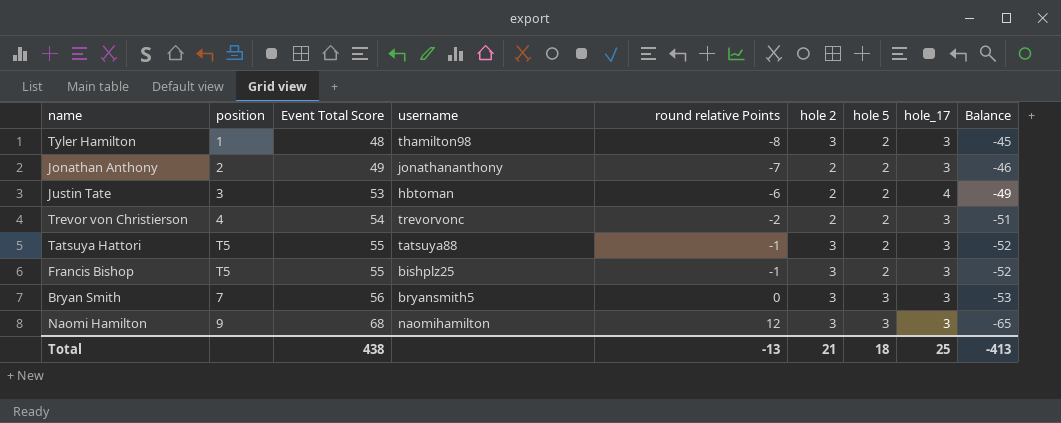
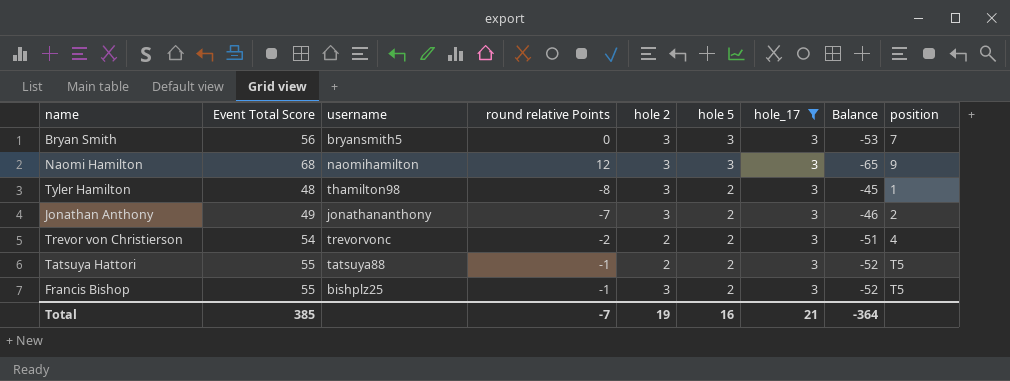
filter: none -> hole_17 = 3
row order: Event Total Score ascending -> hole 5 descending
column position | position: 2 -> 9
Jonathan Anthony | hole 2: 2 -> 3
Tatsuya Hattori | hole 2: 3 -> 2
Total | Event Total Score: 438 -> 385
Total | round relative Points: -13 -> -7
Total | hole 2: 21 -> 19
Total | hole 5: 18 -> 16
Total | hole_17: 25 -> 21
Total | Balance: -413 -> -364

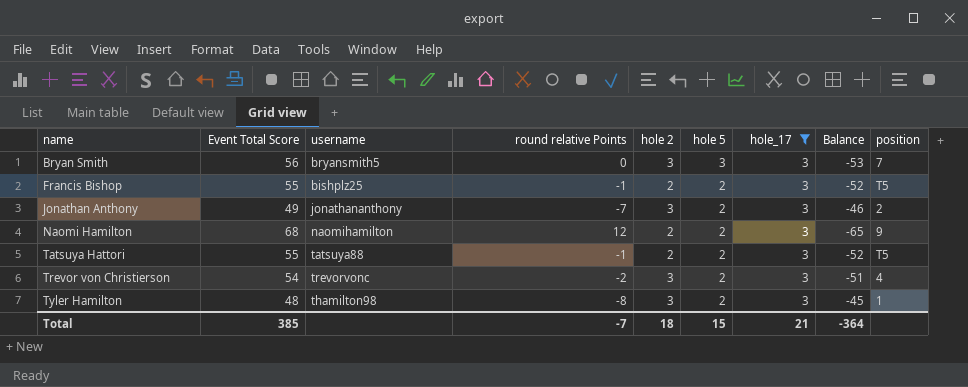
row order: hole 5 descending -> name ascending
Francis Bishop | hole 2: 3 -> 2
Naomi Hamilton | hole 2: 3 -> 2
Naomi Hamilton | hole 5: 3 -> 2
Trevor von Christierson | hole 2: 2 -> 3
Total | hole 2: 19 -> 18
Total | hole 5: 16 -> 15

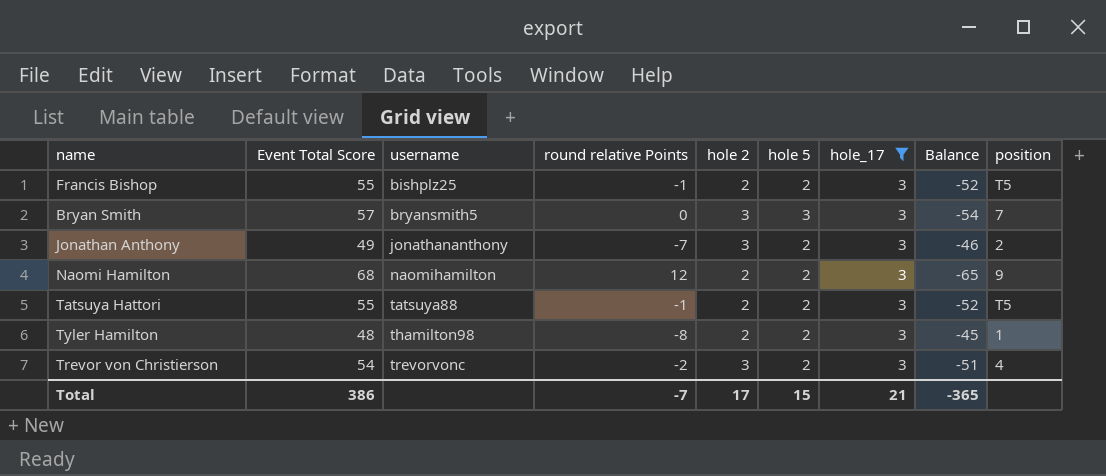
row order: name ascending -> username ascending
Bryan Smith | Event Total Score: 56 -> 57
Bryan Smith | Balance: -53 -> -54
Tyler Hamilton | hole 2: 3 -> 2
Total | Event Total Score: 385 -> 386
Total | hole 2: 18 -> 17
Total | Balance: -364 -> -365

